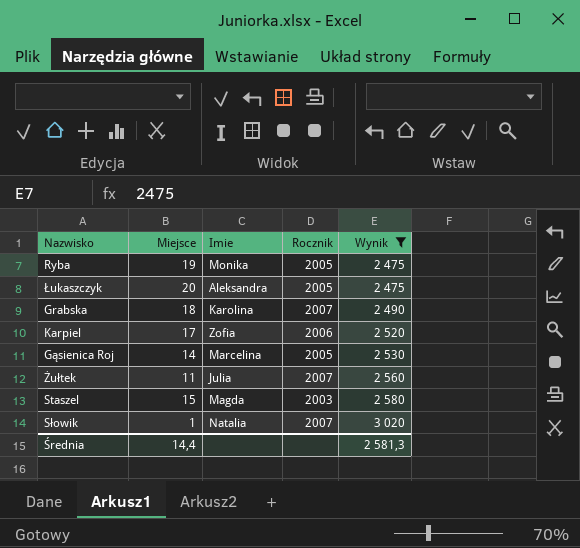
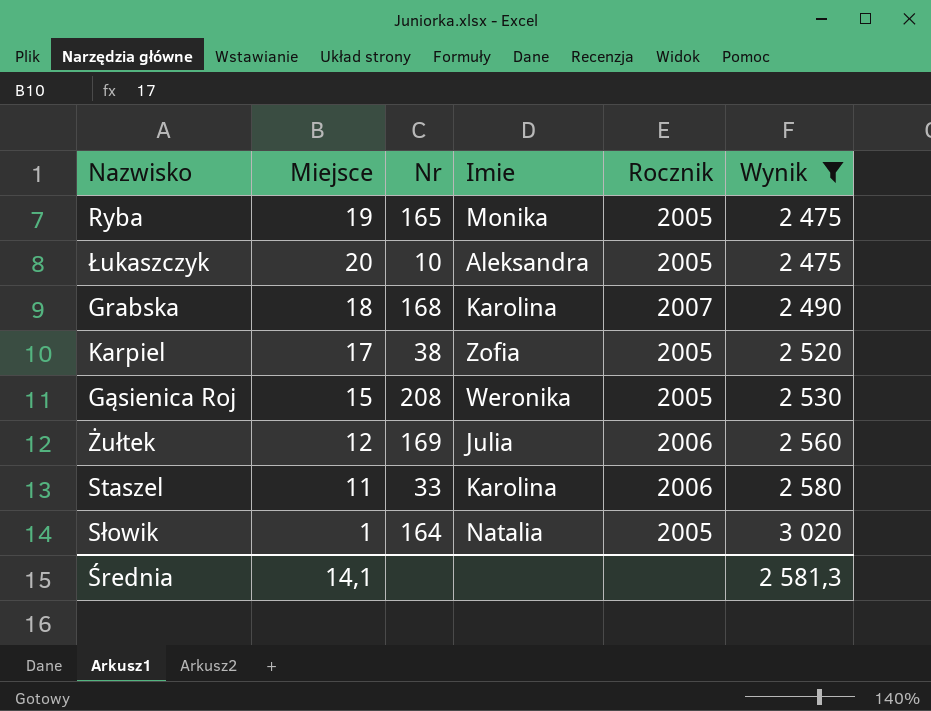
column Nr | position: none -> 3
Karpiel | Rocznik: 2006 -> 2005
Gąsienica Roj | Miejsce: 14 -> 15
Gąsienica Roj | Imie: Marcelina -> Weronika
Żułtek | Miejsce: 11 -> 12
Żułtek | Rocznik: 2007 -> 2006
Staszel | Miejsce: 15 -> 11
Staszel | Imie: Magda -> Karolina
Staszel | Rocznik: 2003 -> 2006
Słowik | Rocznik: 2007 -> 2005
Średnia | Miejsce: 14,4 -> 14,1

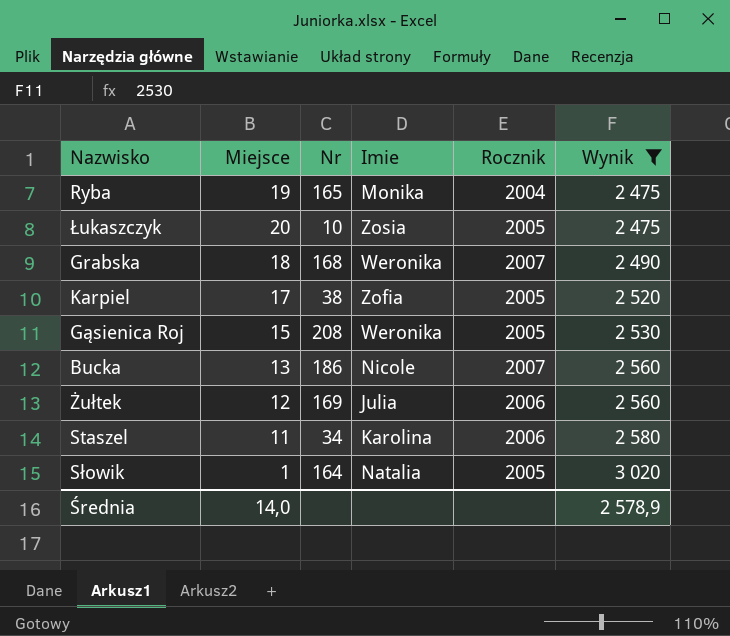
Ryba | Rocznik: 2005 -> 2004
Łukaszczyk | Imie: Aleksandra -> Zosia
Grabska | Imie: Karolina -> Weronika
row Bucka: none -> 13 | 186 | Nicole | 2007 | 2 560
Staszel | Nr: 33 -> 34
Średnia | Miejsce: 14,1 -> 14,0
Średnia | Wynik: 2 581,3 -> 2 578,9

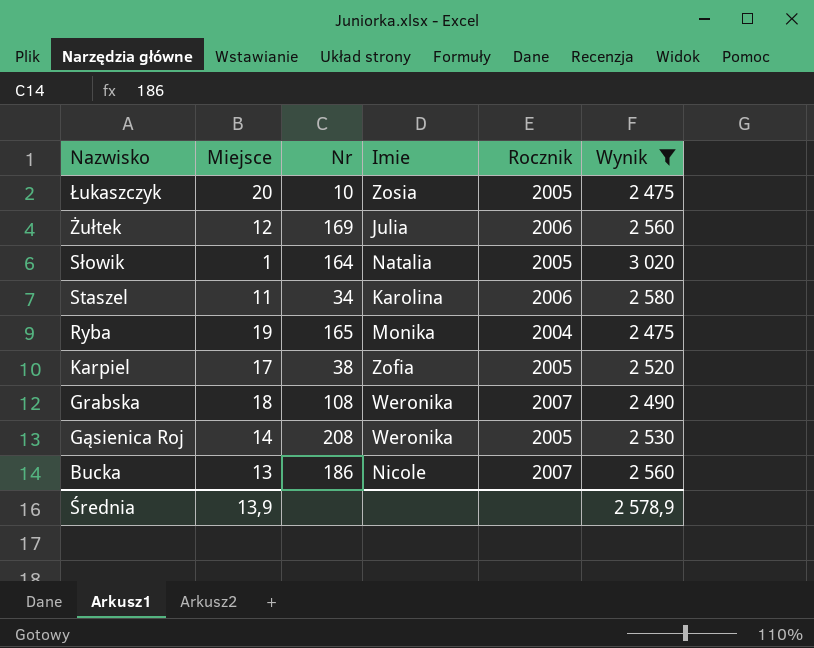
row order: Wynik ascending -> Nazwisko descending
Grabska | Nr: 168 -> 108
Gąsienica Roj | Miejsce: 15 -> 14
Średnia | Miejsce: 14,0 -> 13,9

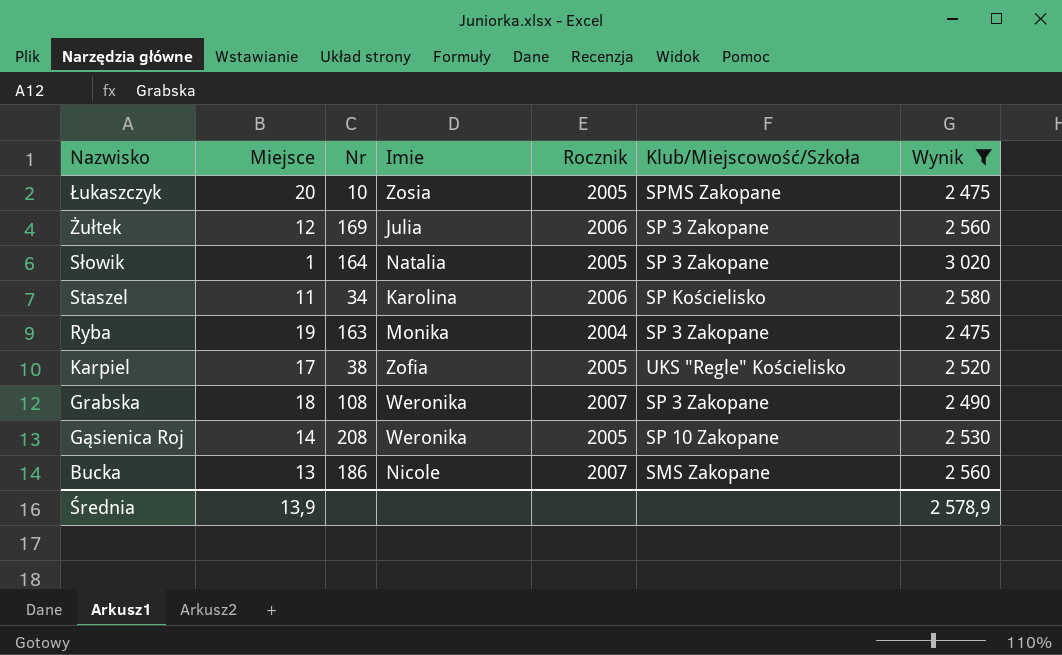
column Klub/Miejscowość/Szkoła | position: none -> 6
Ryba | Nr: 165 -> 163

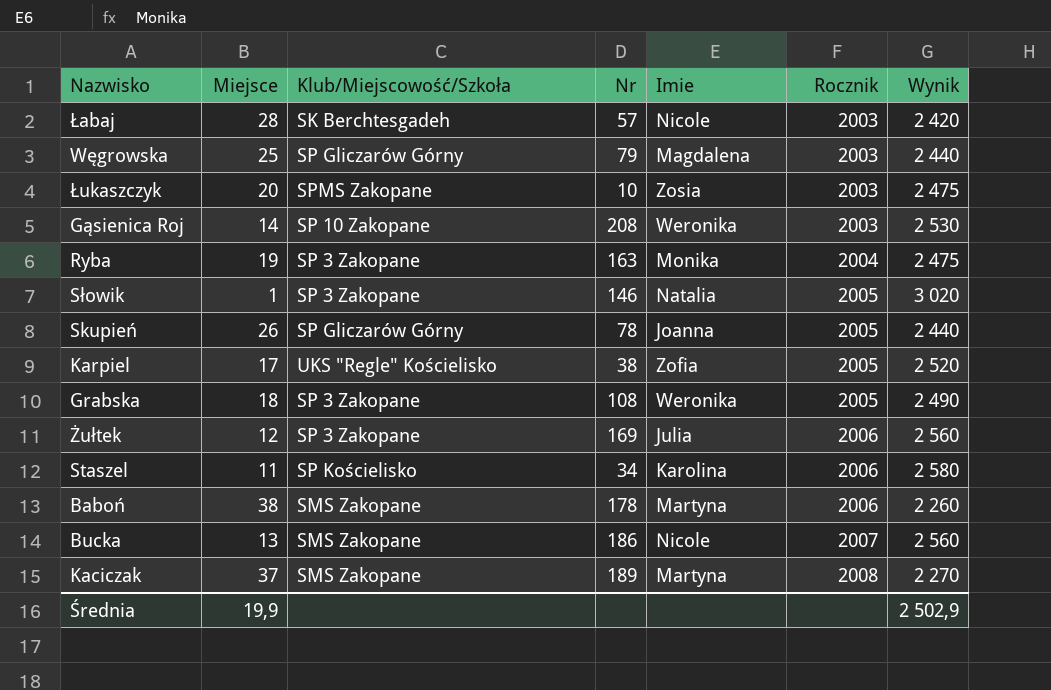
filter: Wynik >= 2 475 -> none
row order: Nazwisko descending -> Rocznik ascending
column Klub/Miejscowość/Szkoła | position: 6 -> 3
Łukaszczyk | Rocznik: 2005 -> 2003
Gąsienica Roj | Rocznik: 2005 -> 2003
Słowik | Nr: 164 -> 146
Grabska | Rocznik: 2007 -> 2005
Średnia | Miejsce: 13,9 -> 19,9
Średnia | Wynik: 2 578,9 -> 2 502,9

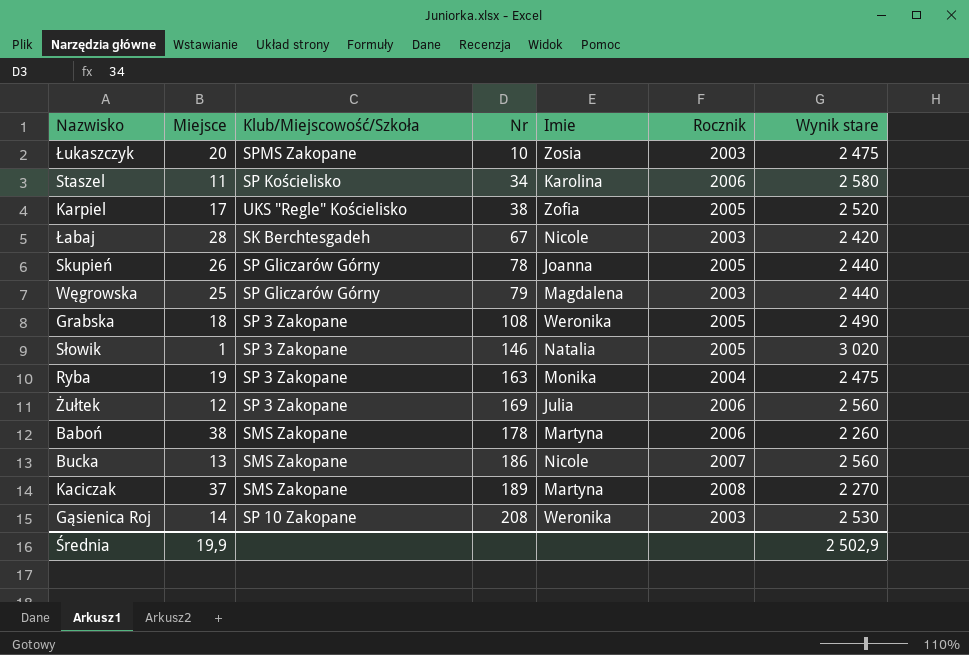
row order: Rocznik ascending -> Nr ascending
column name: Wynik -> Wynik stare
Łabaj | Nr: 57 -> 67

